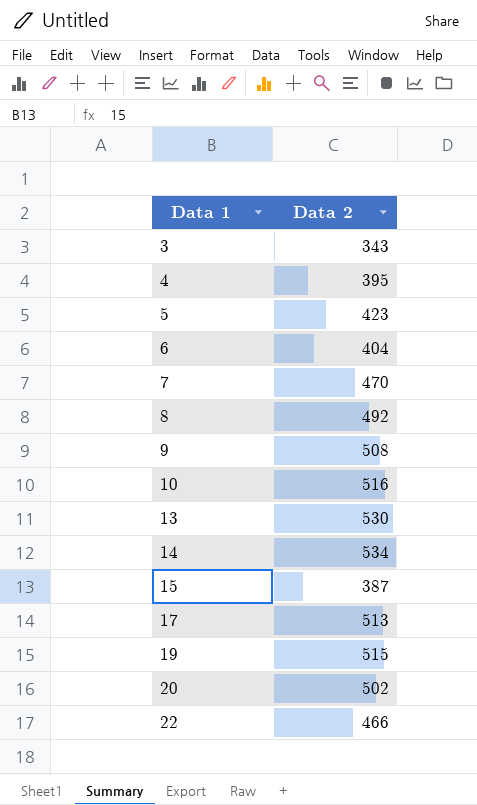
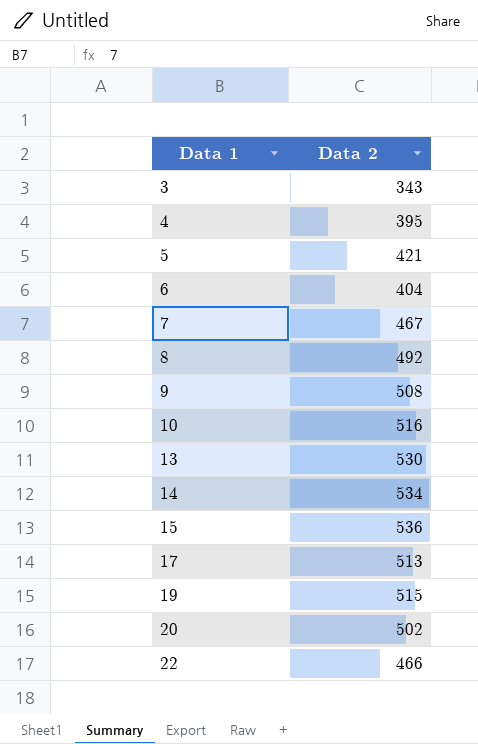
5 | Data 2: 423 -> 421
7 | Data 2: 470 -> 467
15 | Data 2: 387 -> 536

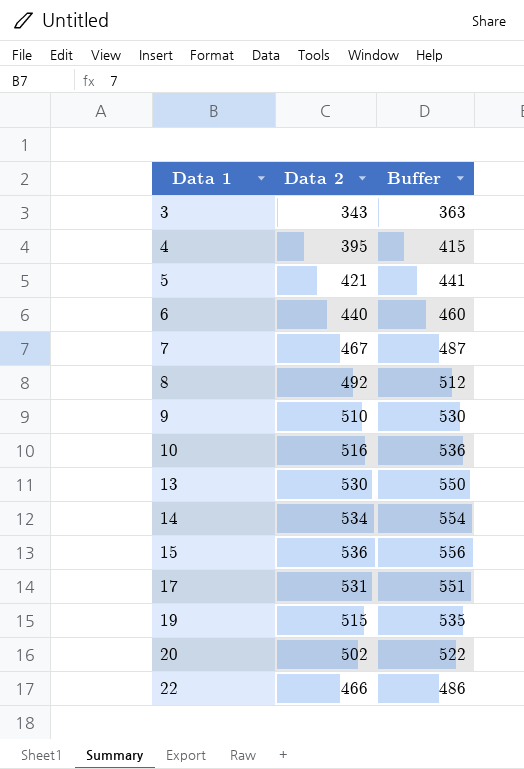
column Buffer | formula: none -> [Data 2] + 20
6 | Data 2: 404 -> 440
9 | Data 2: 508 -> 510
17 | Data 2: 513 -> 531

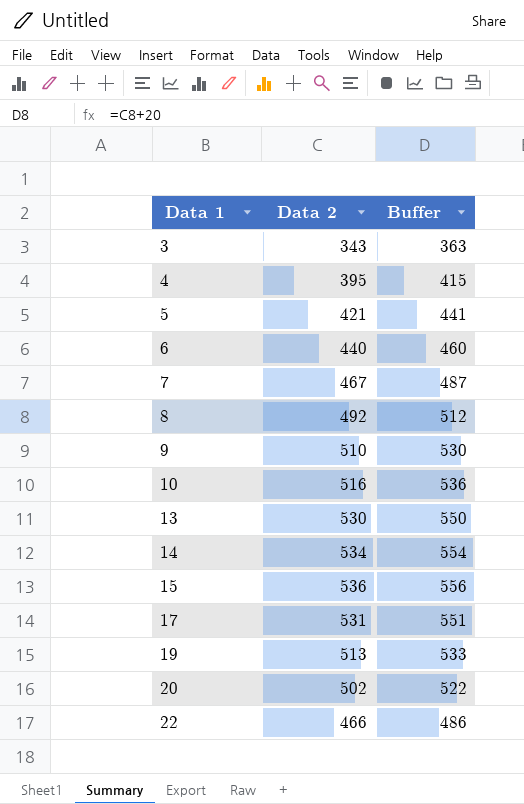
19 | Data 2: 515 -> 513
19 | Buffer: 535 -> 533

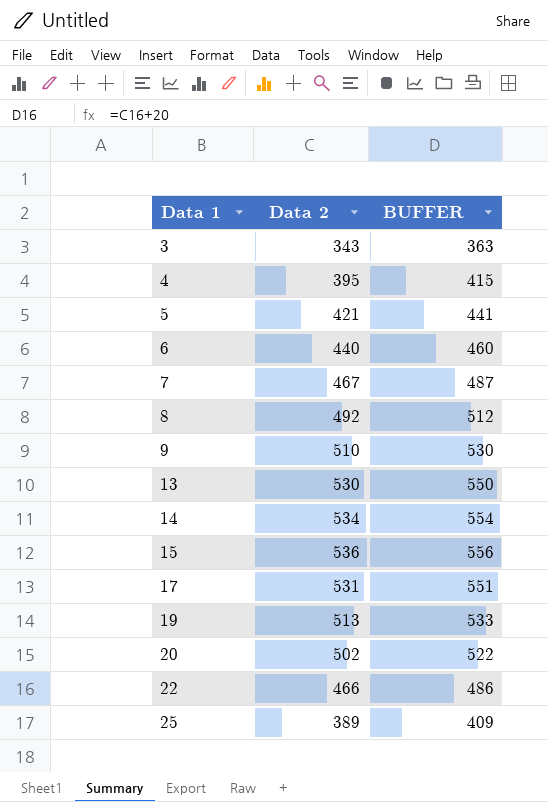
column name: Buffer -> BUFFER
row 10: 516 | 536 -> none
row 25: none -> 389 | 409

